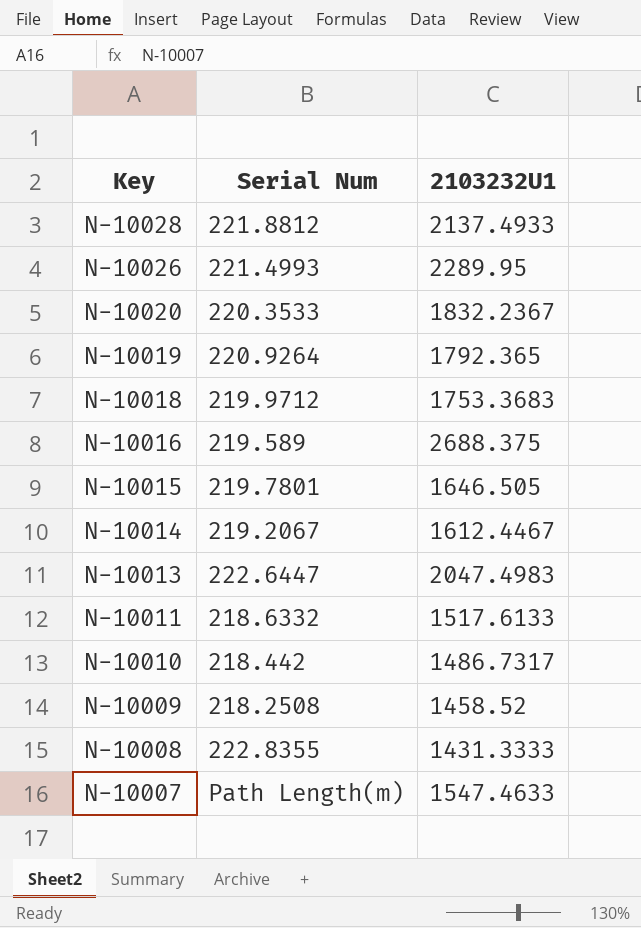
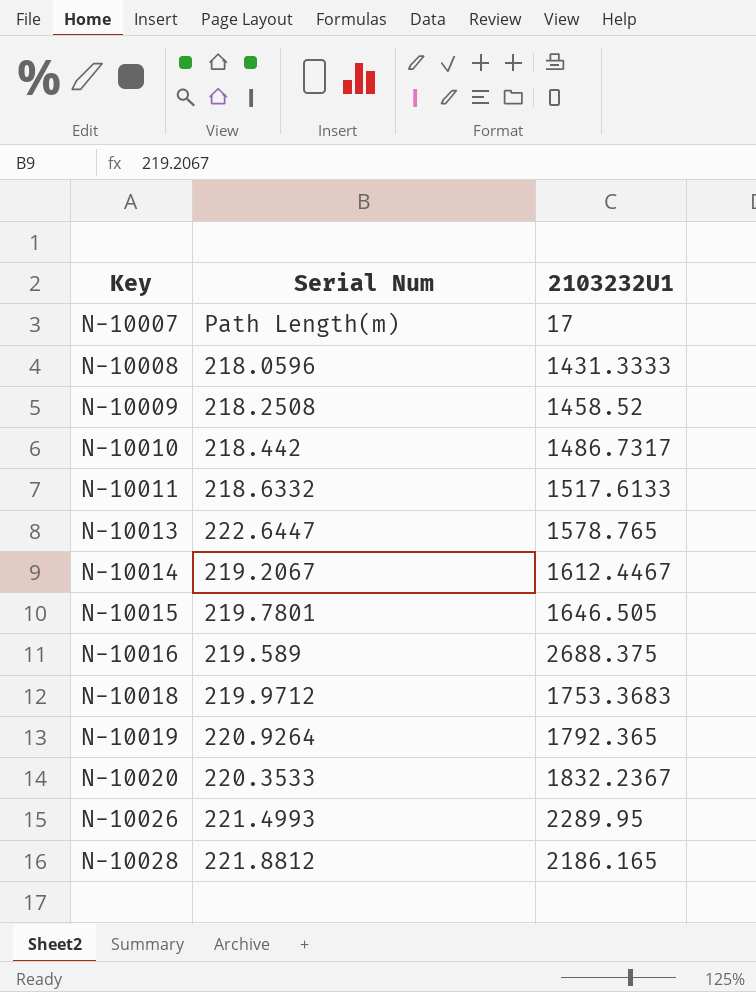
row order: Key descending -> Key ascending
N-10007 | 2103232U1: 1547.4633 -> 17
N-10008 | Serial Num: 222.8355 -> 218.0596
N-10013 | 2103232U1: 2047.4983 -> 1578.765
N-10028 | 2103232U1: 2137.4933 -> 2186.165

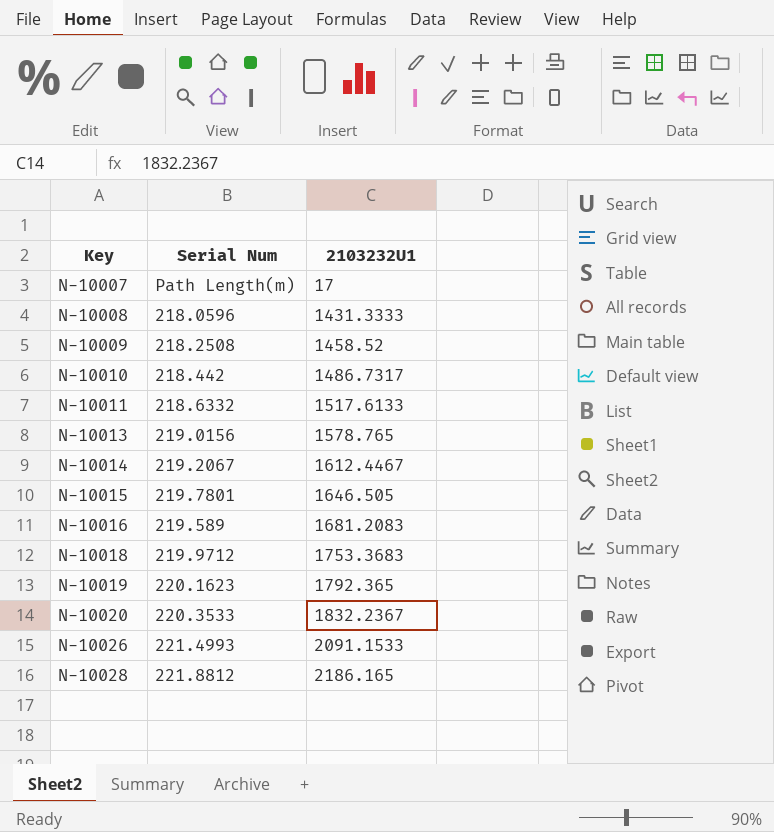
N-10013 | Serial Num: 222.6447 -> 219.0156
N-10016 | 2103232U1: 2688.375 -> 1681.2083
N-10019 | Serial Num: 220.9264 -> 220.1623
N-10026 | 2103232U1: 2289.95 -> 2091.1533

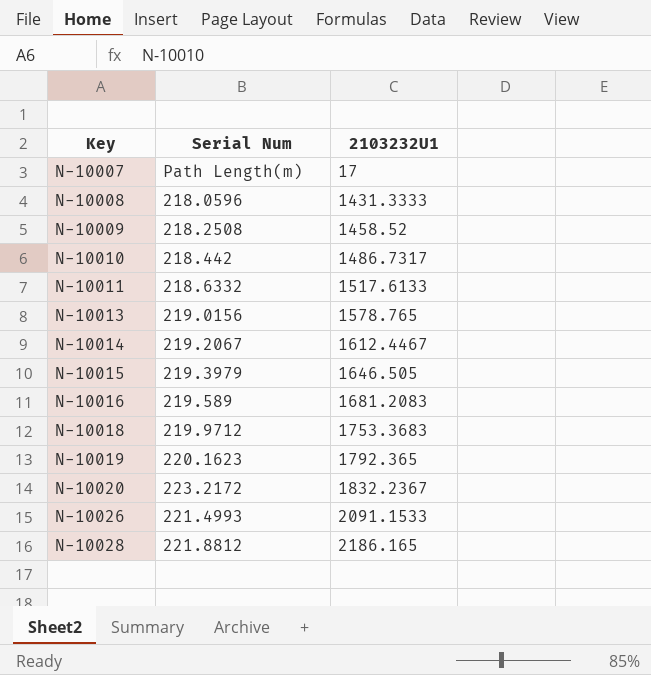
N-10015 | Serial Num: 219.7801 -> 219.3979
N-10020 | Serial Num: 220.3533 -> 223.2172

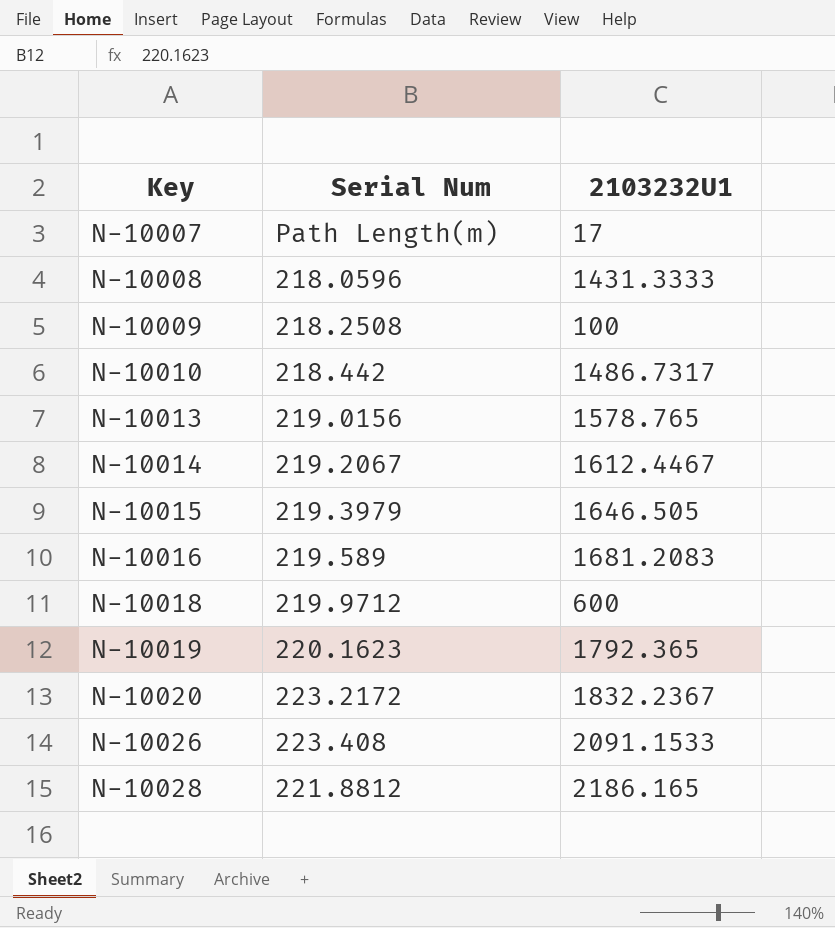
row N-10011: 218.6332 | 1517.6133 -> none
N-10009 | 2103232U1: 1458.52 -> 100
N-10018 | 2103232U1: 1753.3683 -> 600
N-10026 | Serial Num: 221.4993 -> 223.408

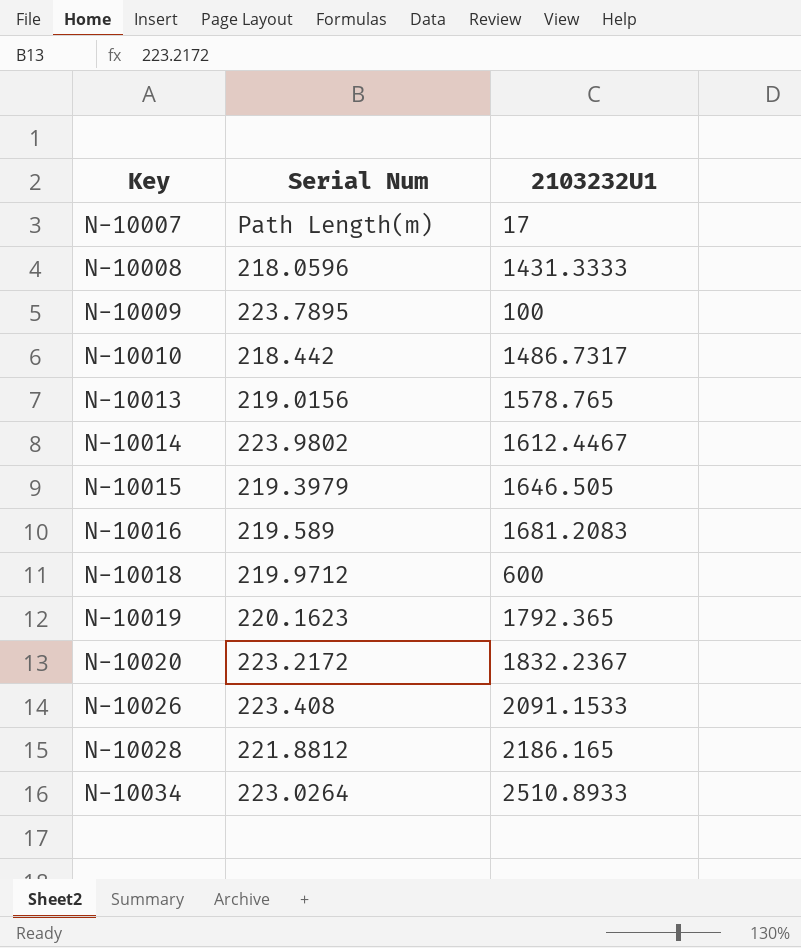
N-10009 | Serial Num: 218.2508 -> 223.7895
N-10014 | Serial Num: 219.2067 -> 223.9802
row N-10034: none -> 223.0264 | 2510.8933

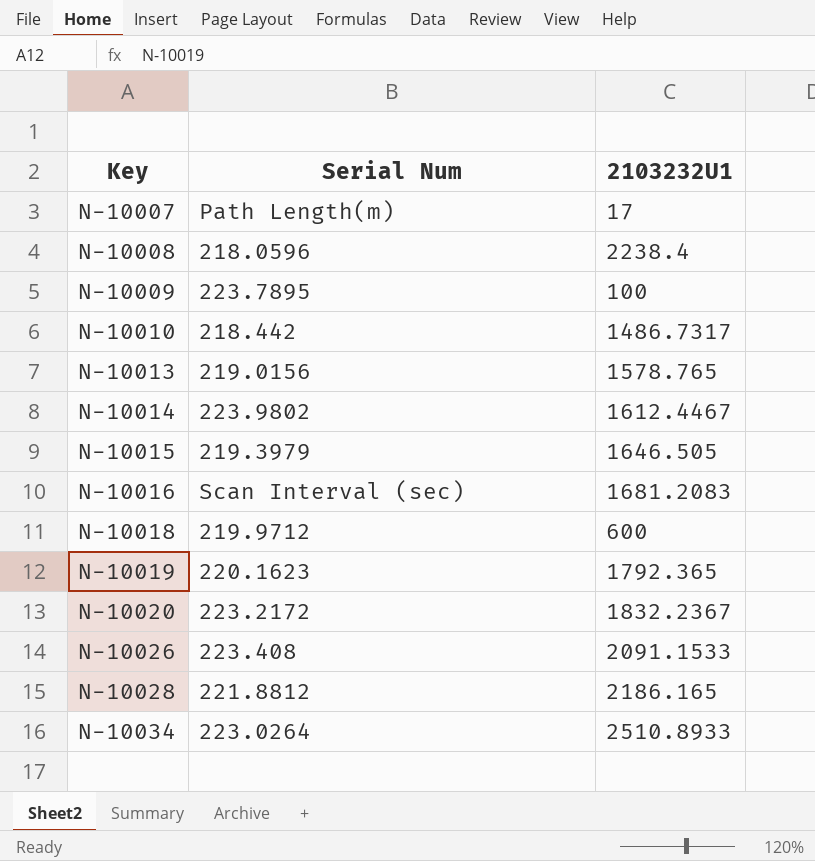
N-10008 | 2103232U1: 1431.3333 -> 2238.4
N-10016 | Serial Num: 219.589 -> Scan Interval (sec)

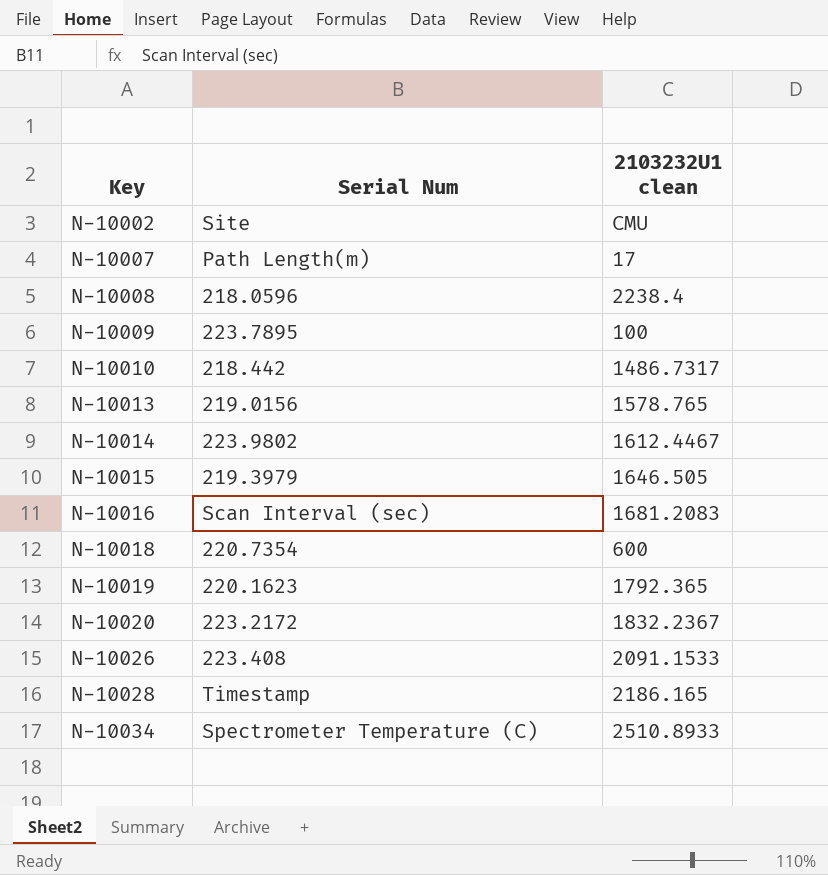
column name: 2103232U1 -> 2103232U1 clean
row N-10002: none -> Site | CMU
N-10018 | Serial Num: 219.9712 -> 220.7354
N-10028 | Serial Num: 221.8812 -> Timestamp
N-10034 | Serial Num: 223.0264 -> Spectrometer Temperature (C)

